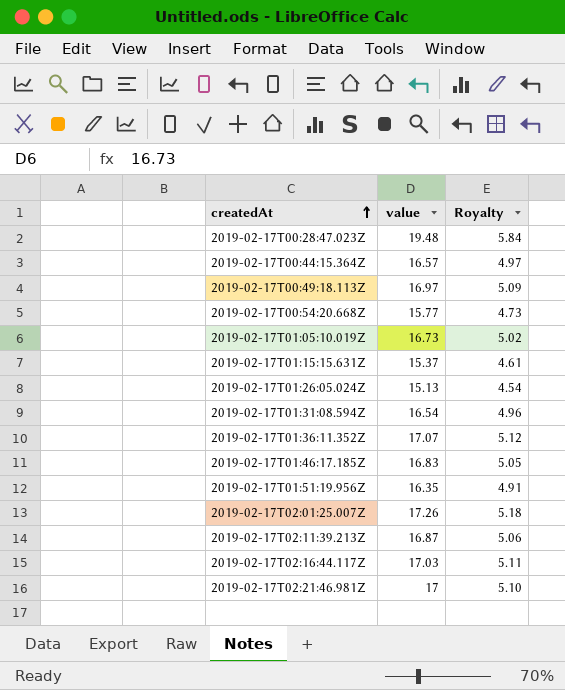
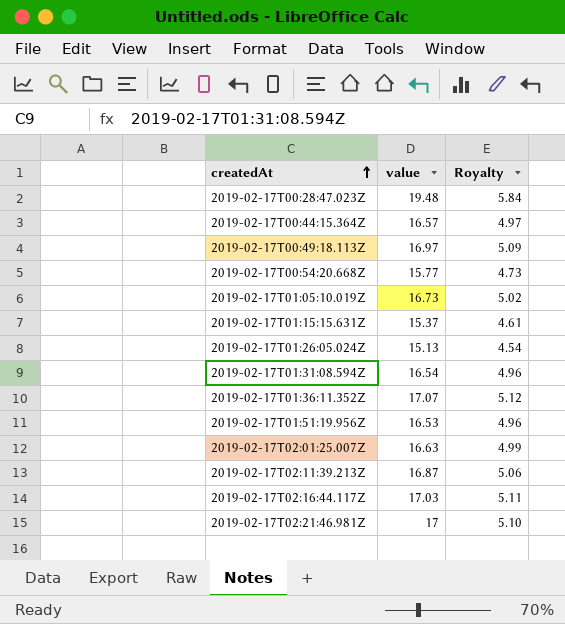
row 2019-02-17T01:46:17.185Z: 16.83 | 5.05 -> none
2019-02-17T01:51:19.956Z | value: 16.35 -> 16.53
2019-02-17T01:51:19.956Z | Royalty: 4.91 -> 4.96
2019-02-17T02:01:25.007Z | value: 17.26 -> 16.63
2019-02-17T02:01:25.007Z | Royalty: 5.18 -> 4.99

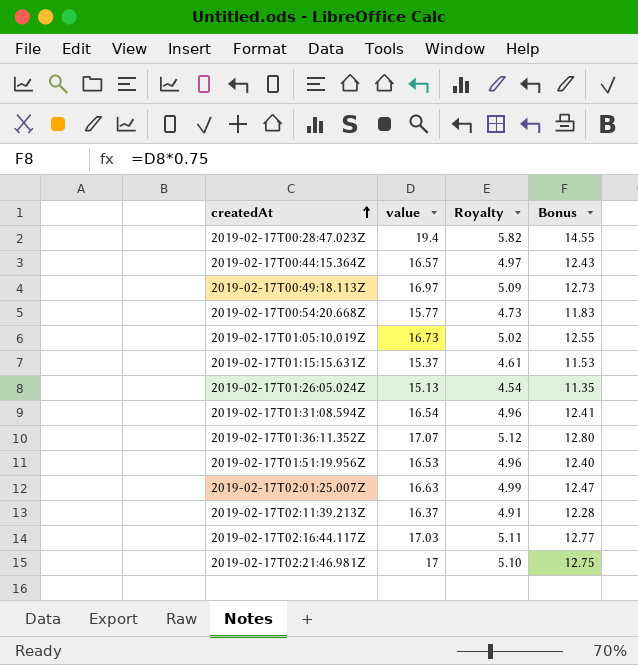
column Bonus | formula: none -> [value] * 0.75
2019-02-17T00:28:47.023Z | value: 19.48 -> 19.4
2019-02-17T00:28:47.023Z | Royalty: 5.84 -> 5.82
2019-02-17T02:11:39.213Z | value: 16.87 -> 16.37
2019-02-17T02:11:39.213Z | Royalty: 5.06 -> 4.91

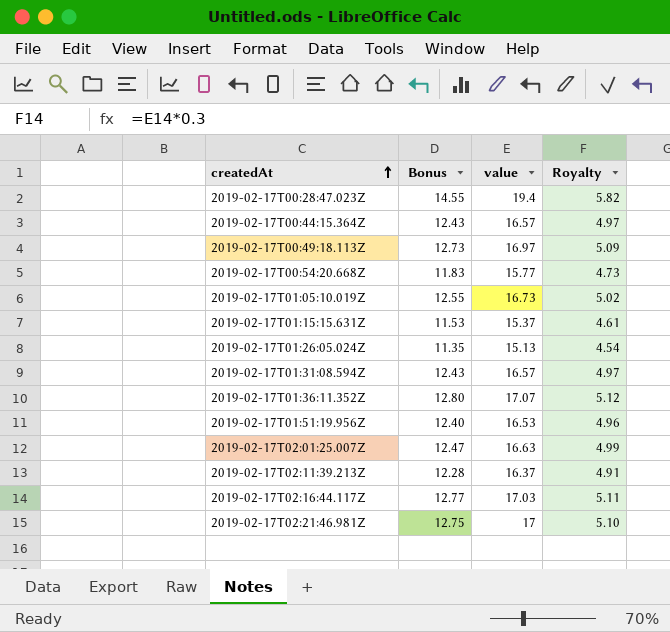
column Bonus | position: 4 -> 2
2019-02-17T01:31:08.594Z | Bonus: 12.41 -> 12.43
2019-02-17T01:31:08.594Z | value: 16.54 -> 16.57
2019-02-17T01:31:08.594Z | Royalty: 4.96 -> 4.97

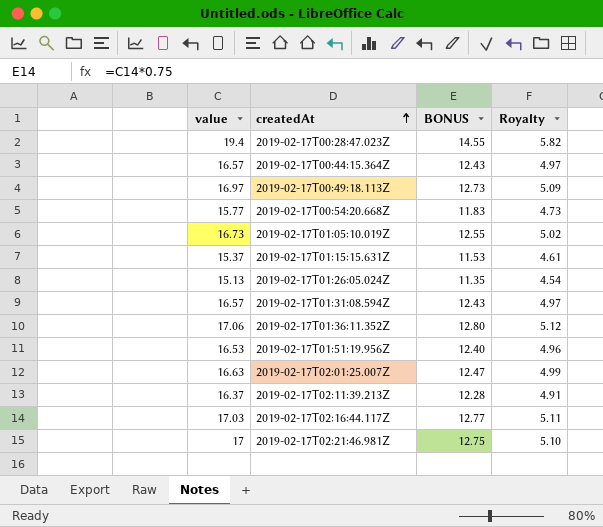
column value | position: 3 -> 1
column name: Bonus -> BONUS
2019-02-17T01:36:11.352Z | value: 17.07 -> 17.06

